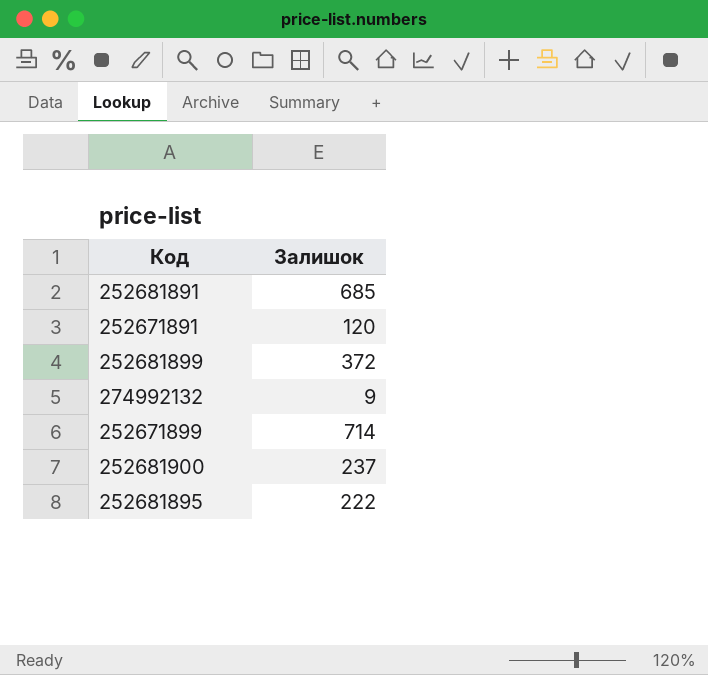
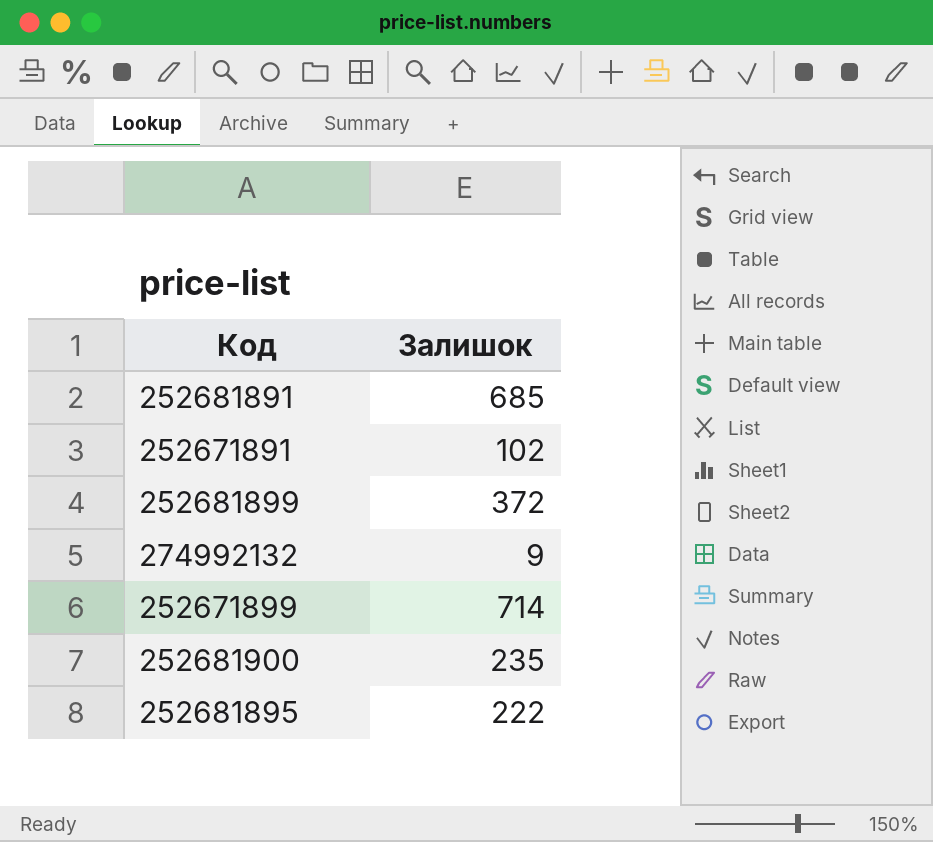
252671891 | Залишок: 120 -> 102
252681900 | Залишок: 237 -> 235

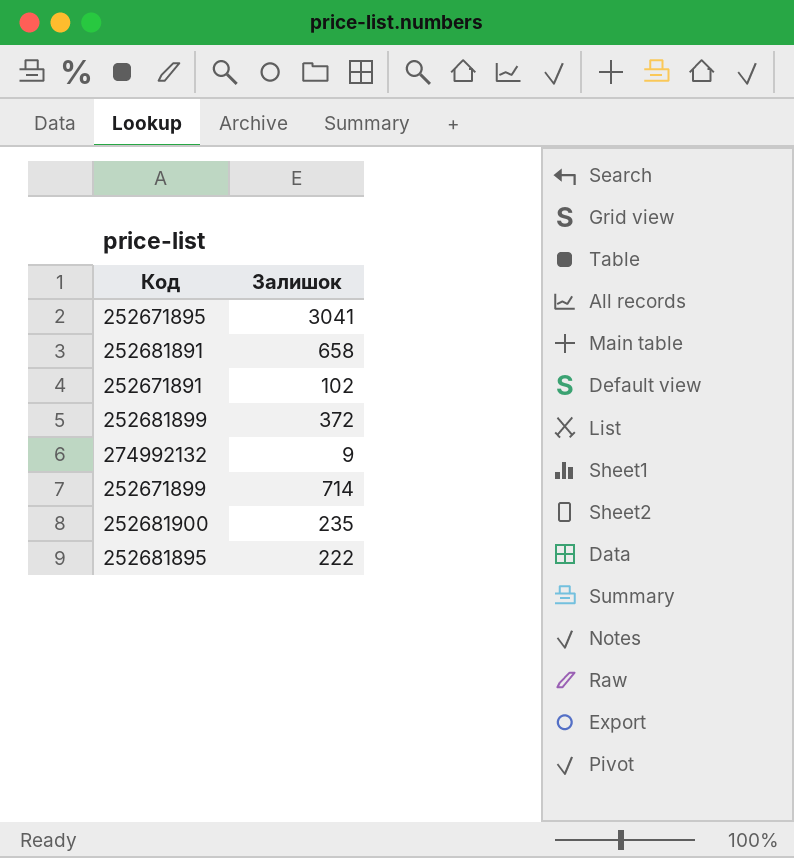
row 252671895: none -> 3041
252681891 | Залишок: 685 -> 658

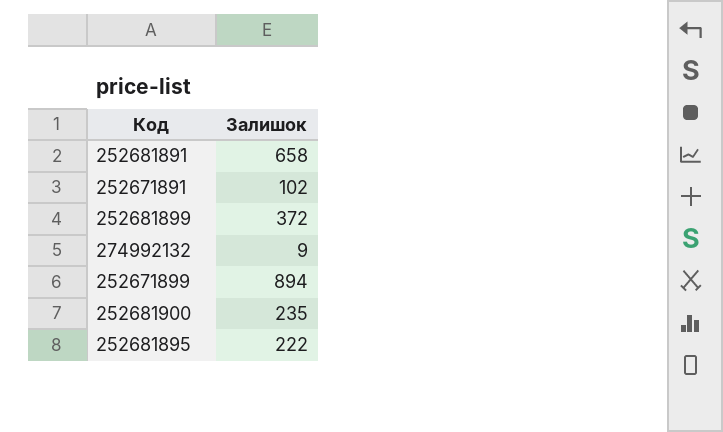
row 252671895: 3041 -> none
252671899 | Залишок: 714 -> 894

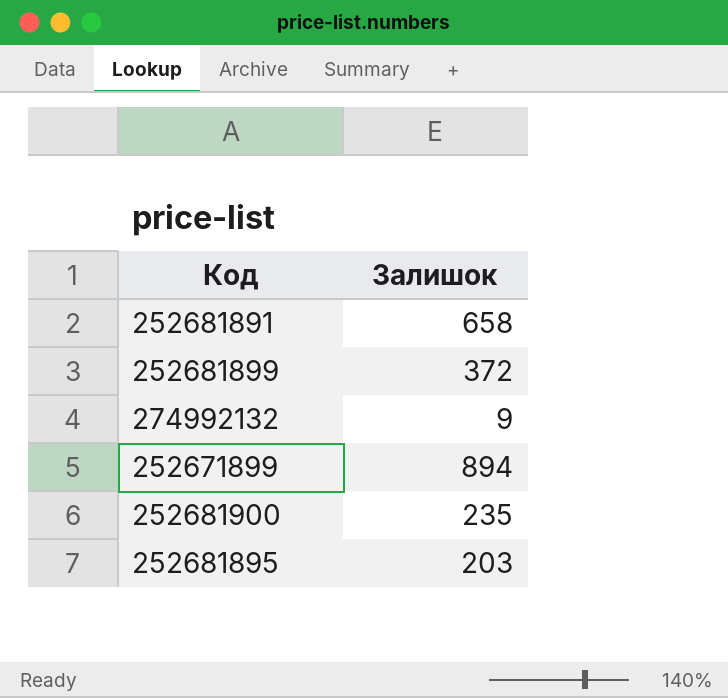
row 252671891: 102 -> none
252681895 | Залишок: 222 -> 203

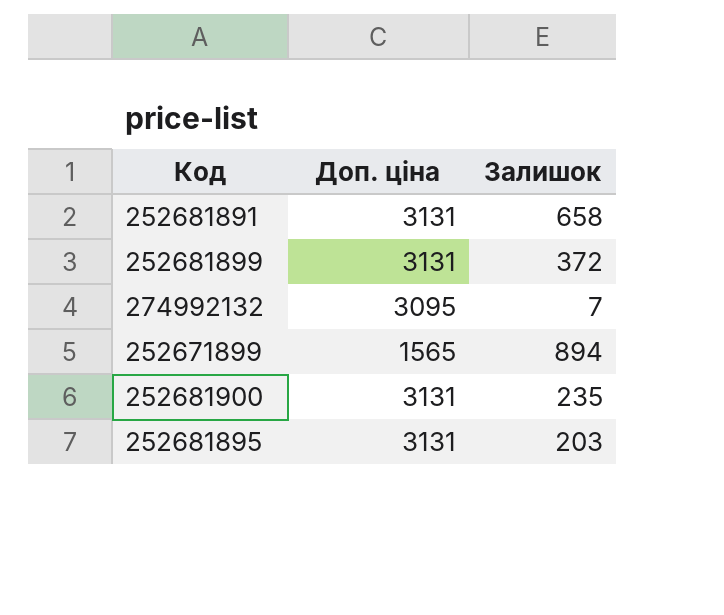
column Доп. ціна | position: none -> 2
274992132 | Залишок: 9 -> 7

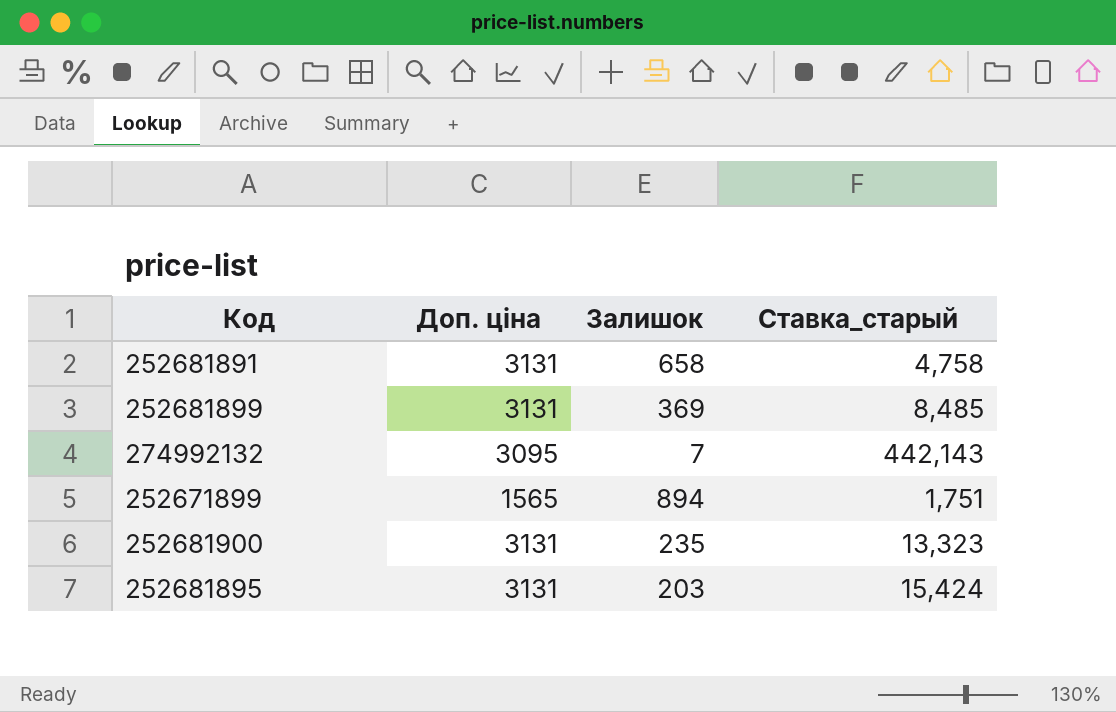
column Ставка_старый | formula: none -> [Доп. ціна] / [Залишок]
252681899 | Залишок: 372 -> 369

